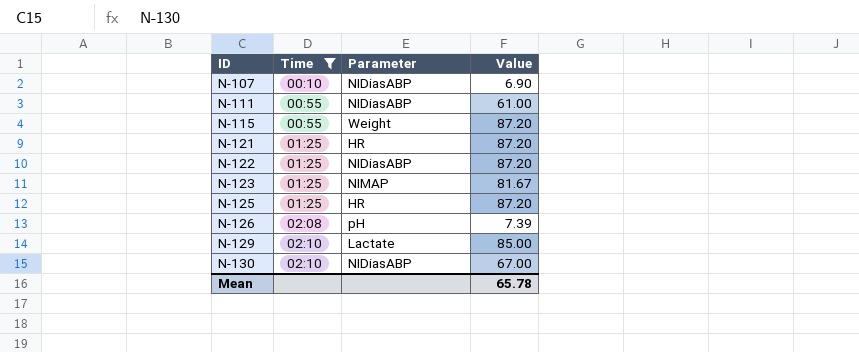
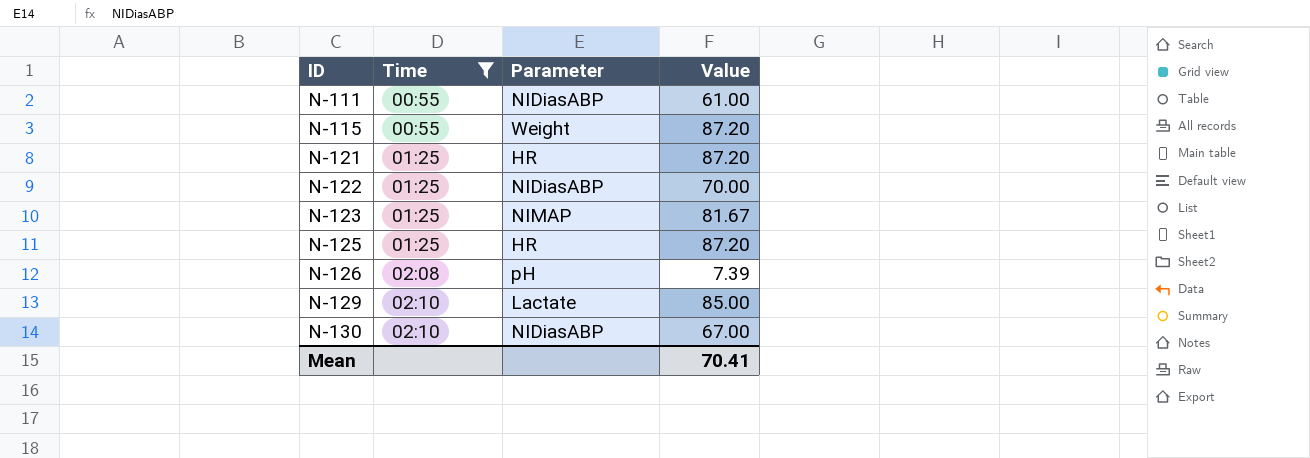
row N-107: 00:10 | NIDiasABP | 6.90 -> none
N-122 | Value: 87.20 -> 70.00
Mean | Value: 65.78 -> 70.41

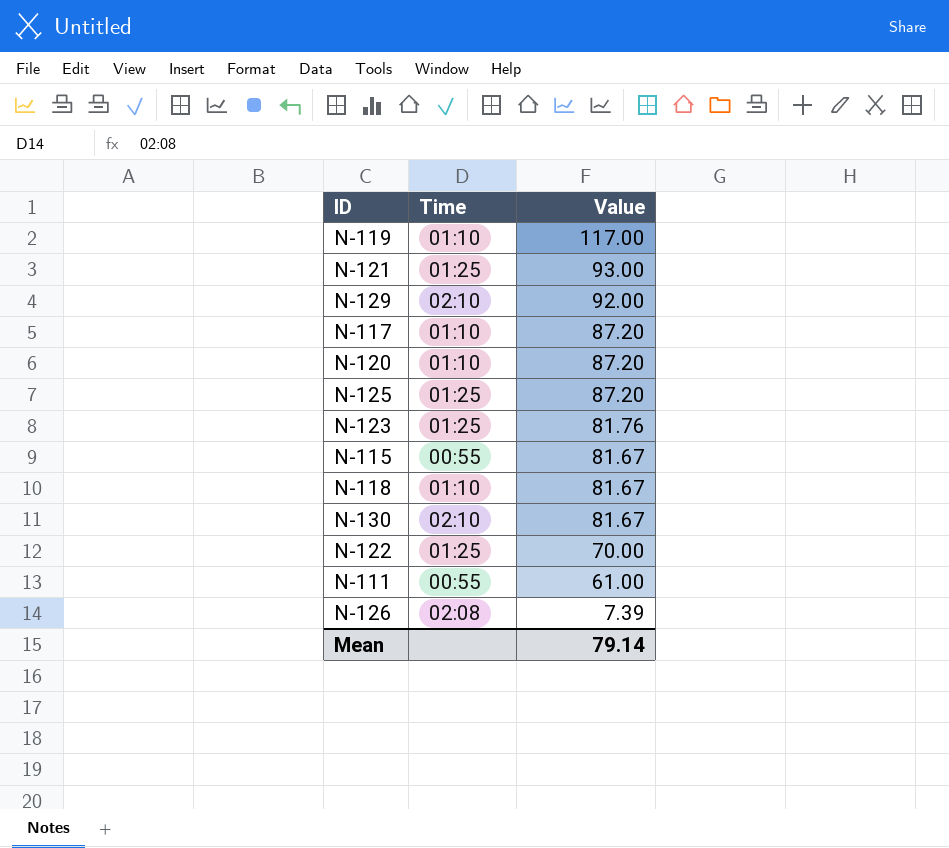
filter: Time != 01:10 -> none
row order: ID ascending -> Value descending
column Parameter | position: 3 -> none
N-121 | Value: 87.20 -> 93.00
N-129 | Value: 85.00 -> 92.00
N-123 | Value: 81.67 -> 81.76
N-115 | Value: 87.20 -> 81.67
N-130 | Value: 67.00 -> 81.67
Mean | Value: 70.41 -> 79.14

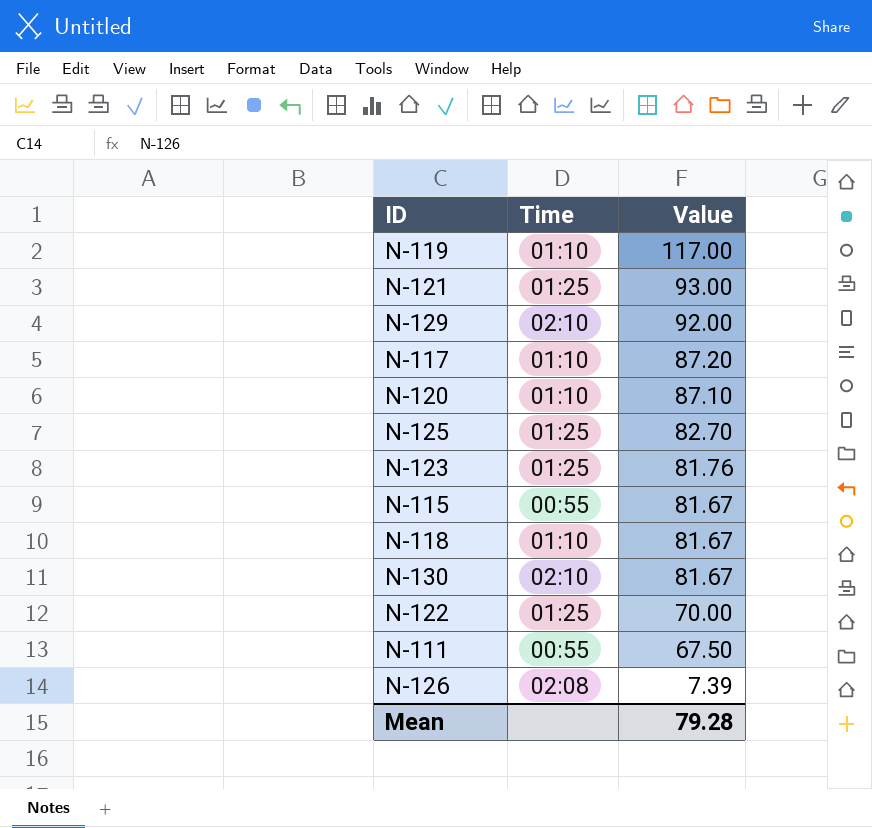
N-120 | Value: 87.20 -> 87.10
N-125 | Value: 87.20 -> 82.70
N-111 | Value: 61.00 -> 67.50
Mean | Value: 79.14 -> 79.28

